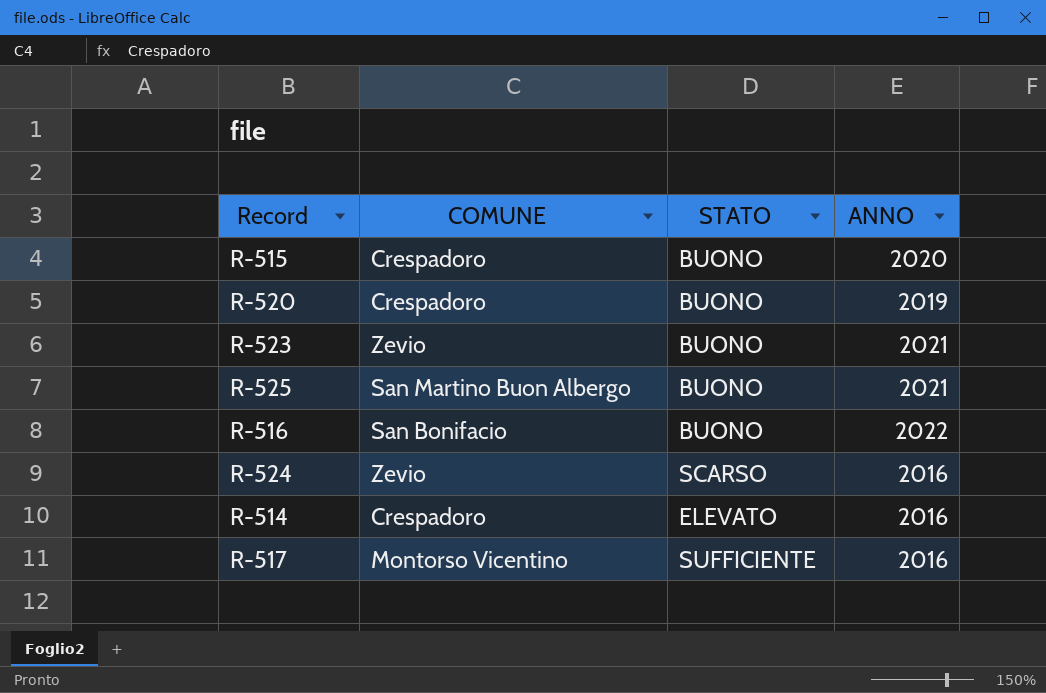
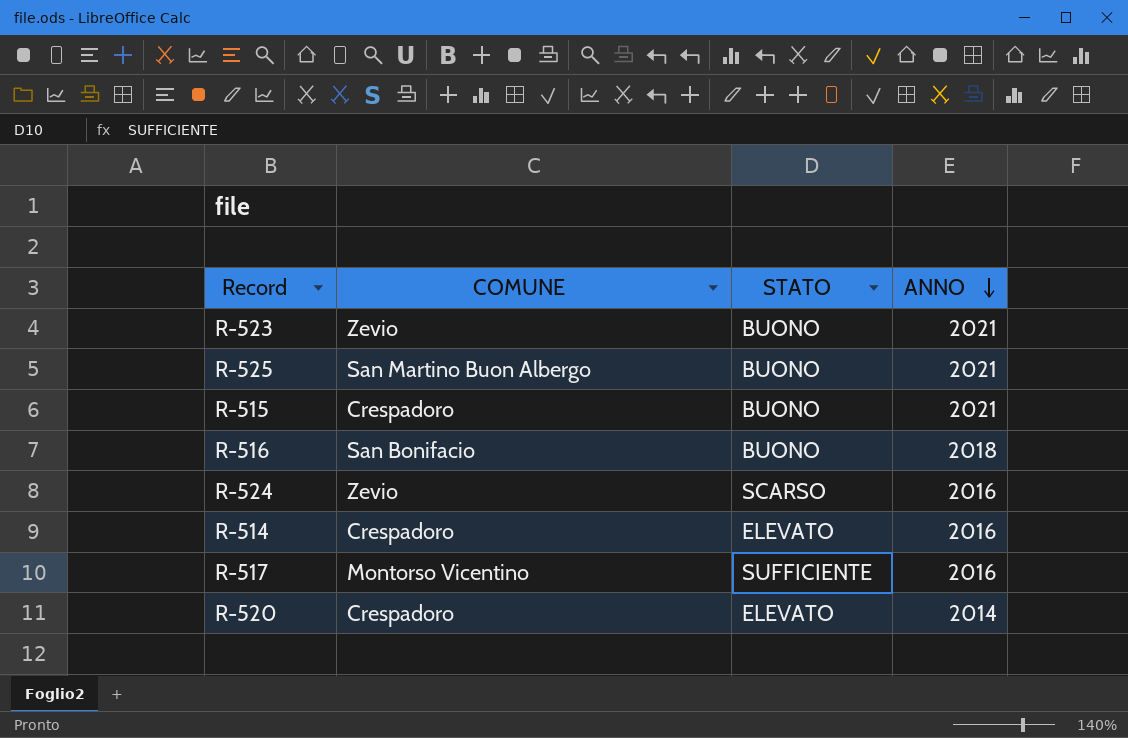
row order: none -> ANNO descending
R-515 | ANNO: 2020 -> 2021
R-516 | ANNO: 2022 -> 2018
R-520 | STATO: BUONO -> ELEVATO
R-520 | ANNO: 2019 -> 2014

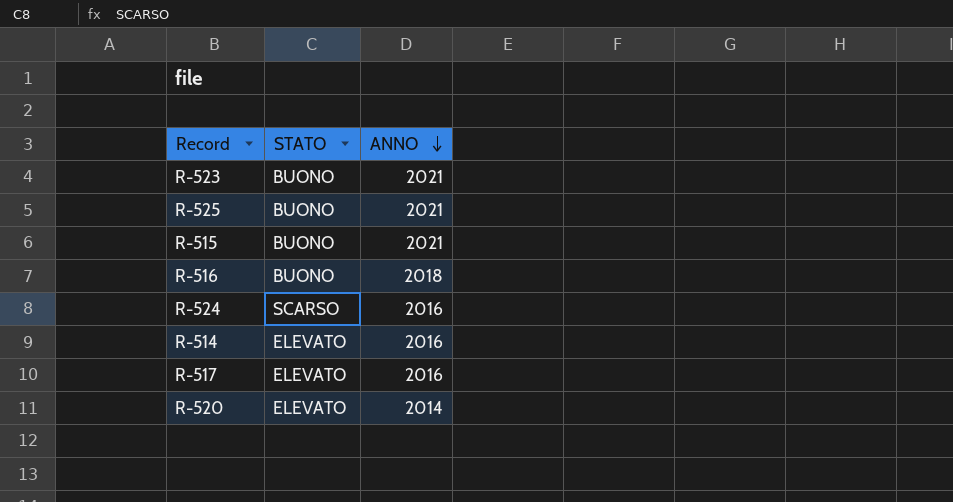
column COMUNE | position: 2 -> none
R-517 | STATO: SUFFICIENTE -> ELEVATO

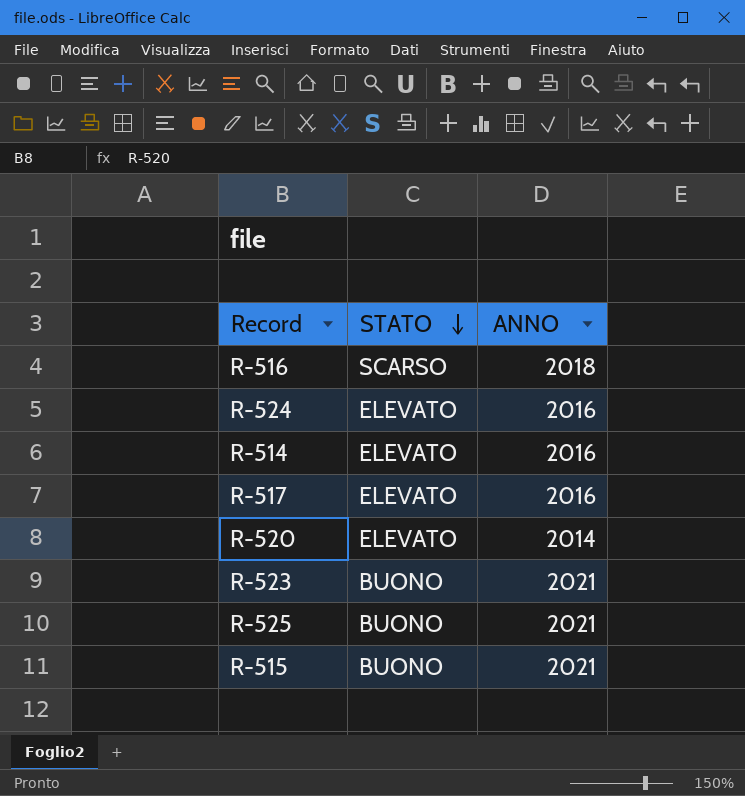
row order: ANNO descending -> STATO descending
R-516 | STATO: BUONO -> SCARSO
R-524 | STATO: SCARSO -> ELEVATO

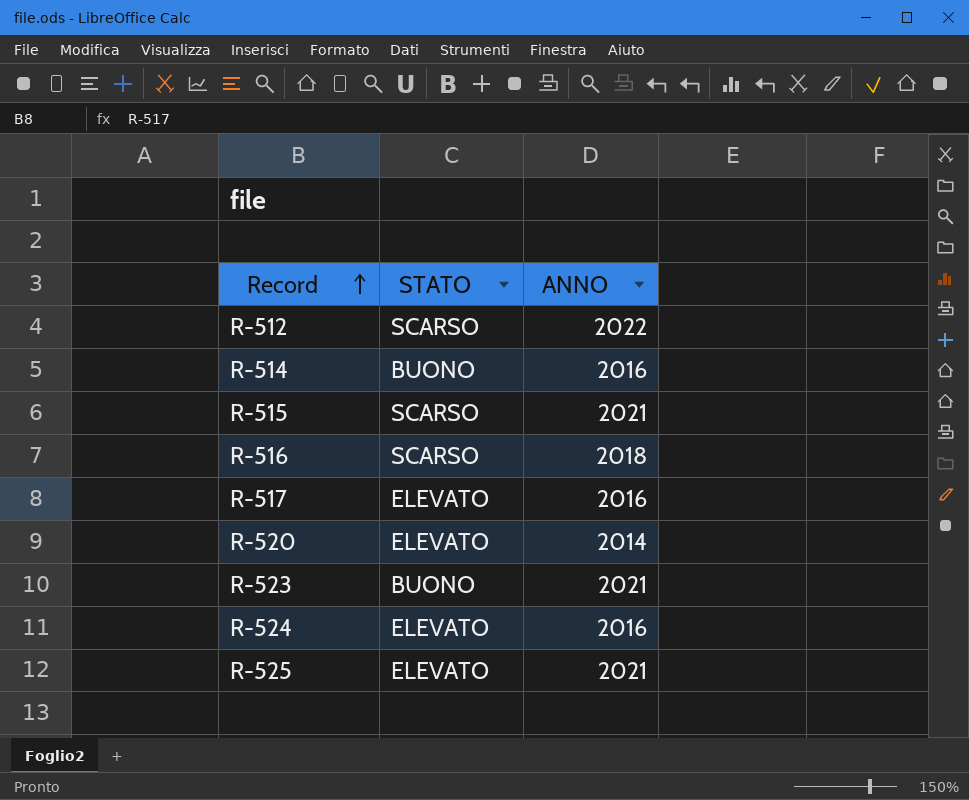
row order: STATO descending -> Record ascending
row R-512: none -> SCARSO | 2022
R-514 | STATO: ELEVATO -> BUONO
R-515 | STATO: BUONO -> SCARSO
R-525 | STATO: BUONO -> ELEVATO

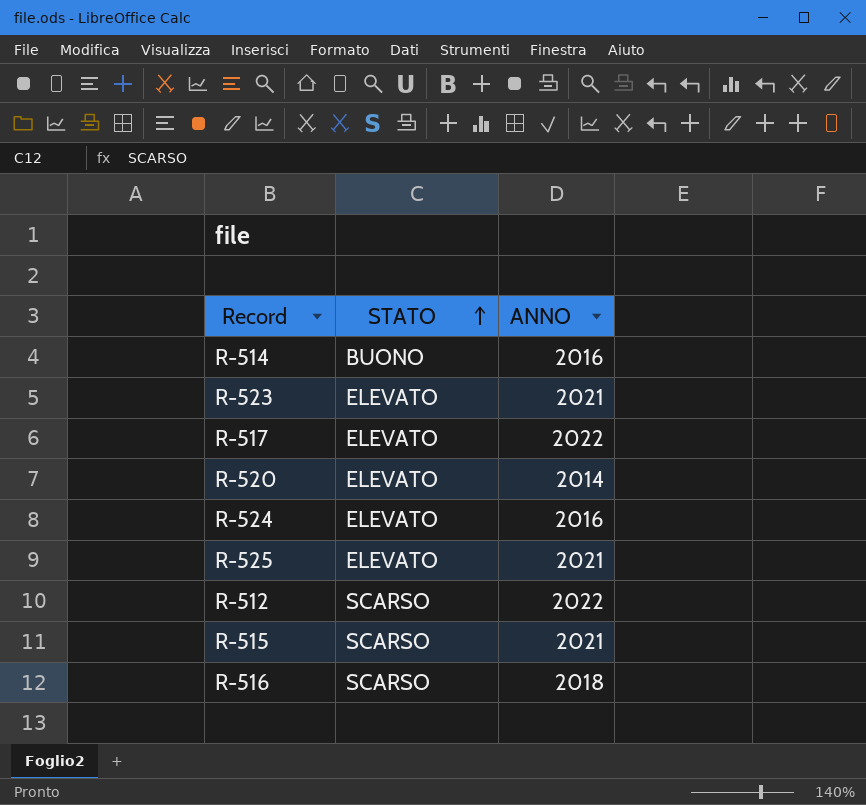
row order: Record ascending -> STATO ascending
R-523 | STATO: BUONO -> ELEVATO
R-517 | ANNO: 2016 -> 2022

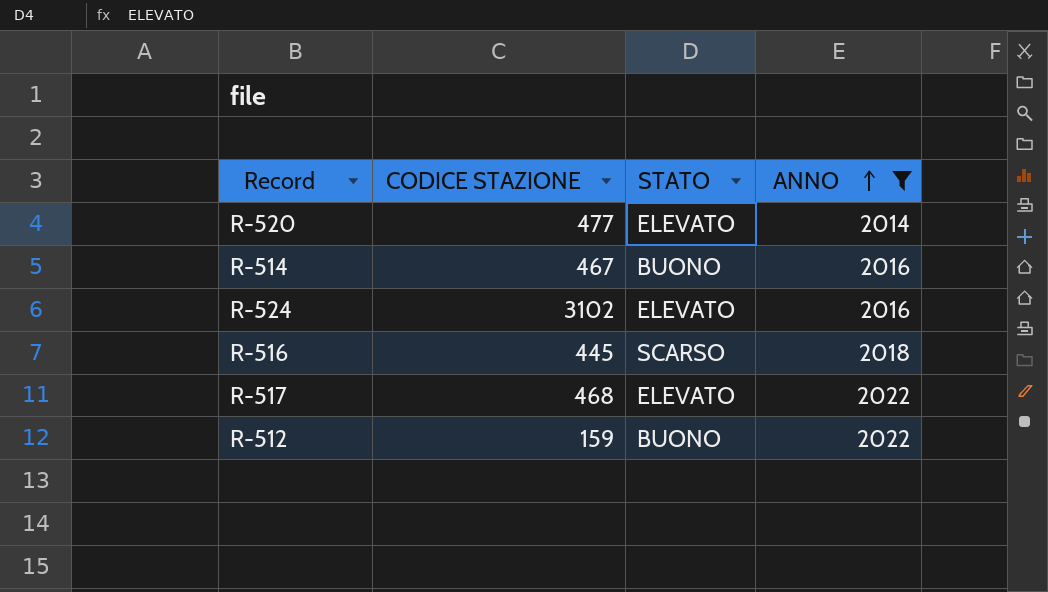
filter: none -> ANNO != 2021
row order: STATO ascending -> ANNO ascending
column CODICE STAZIONE | position: none -> 2
R-512 | STATO: SCARSO -> BUONO

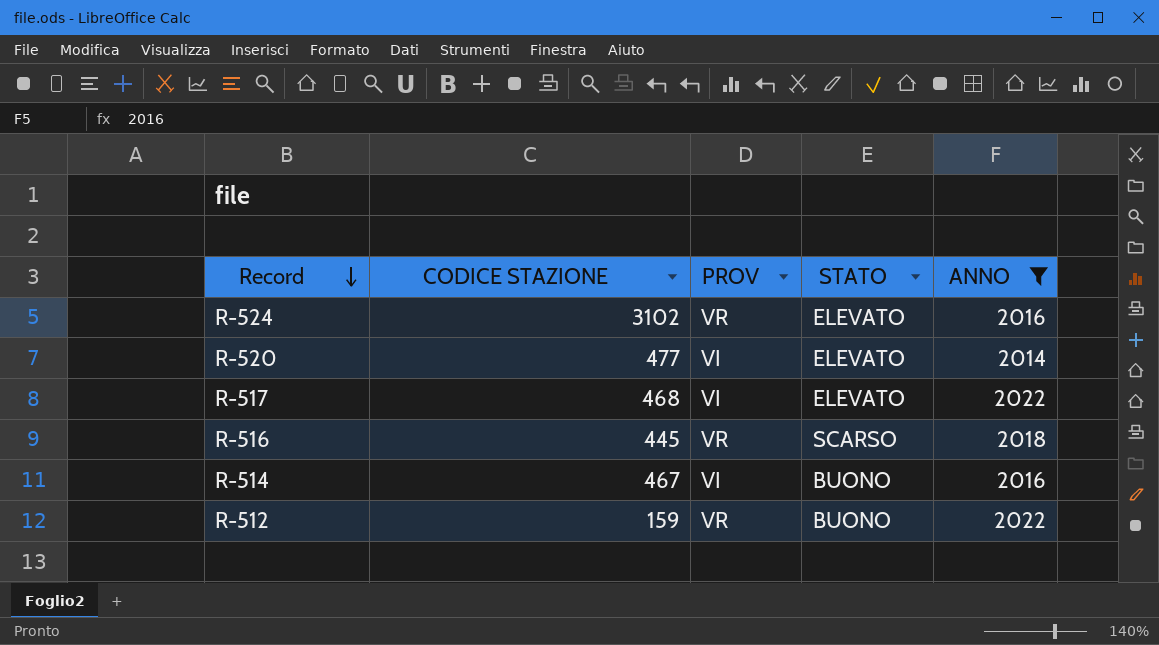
row order: ANNO ascending -> Record descending
column PROV | position: none -> 3

